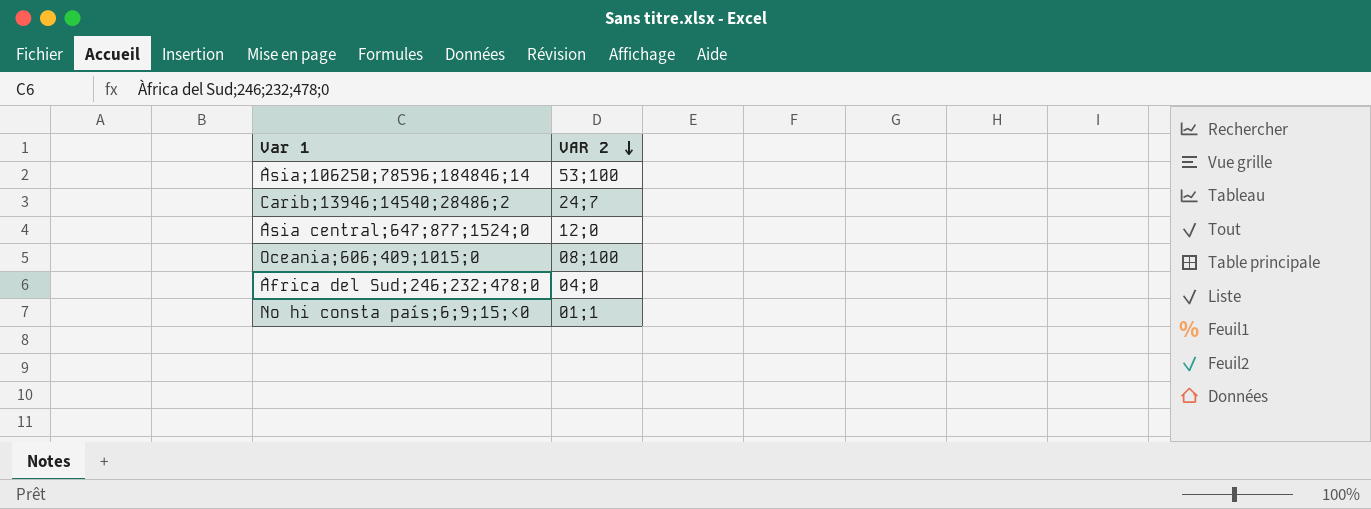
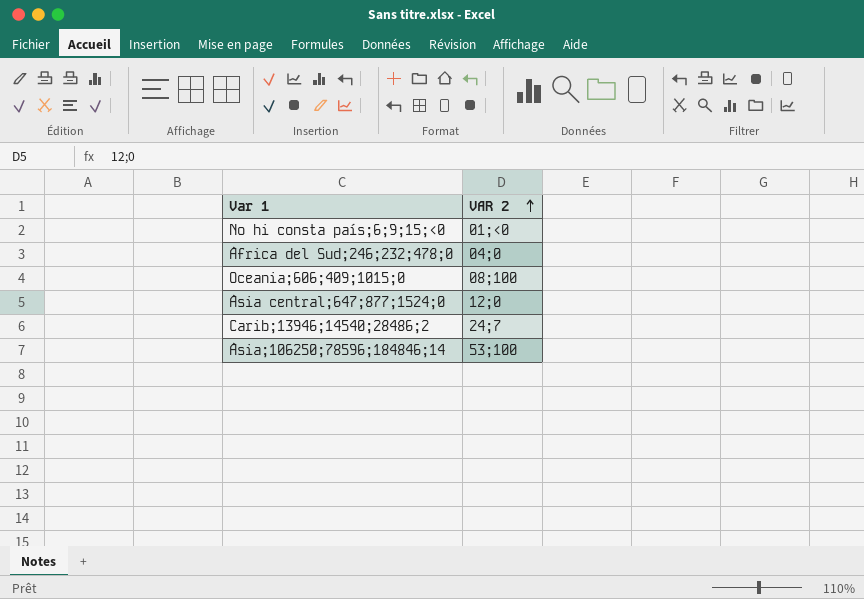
row order: VAR 2 descending -> VAR 2 ascending
No hi consta país;6;9;15;<0 | VAR 2: 01;1 -> 01;<0

